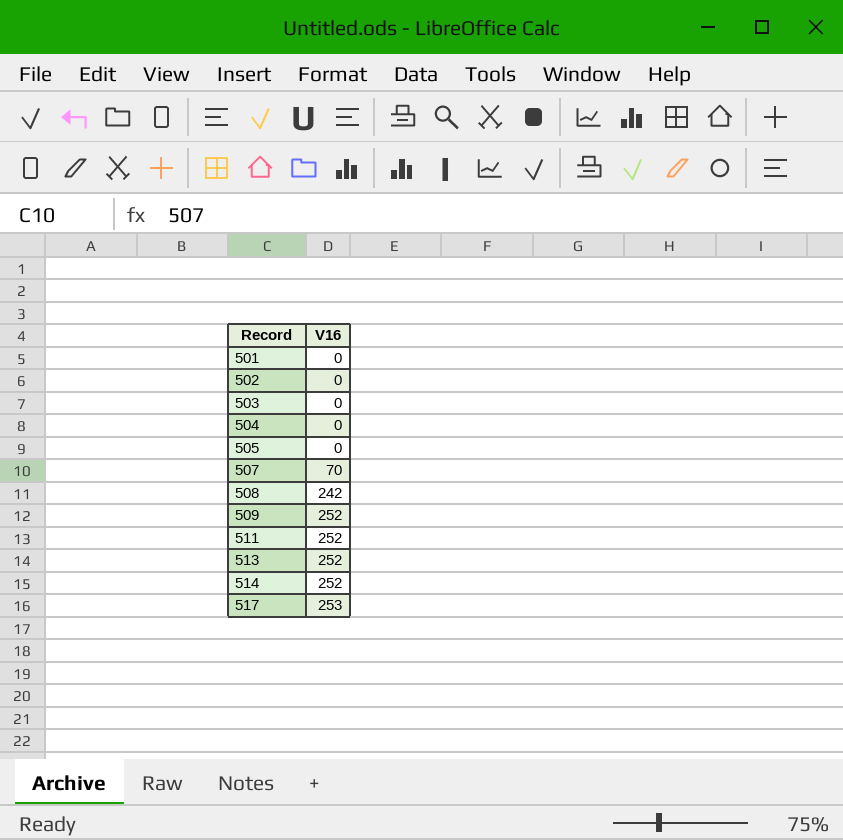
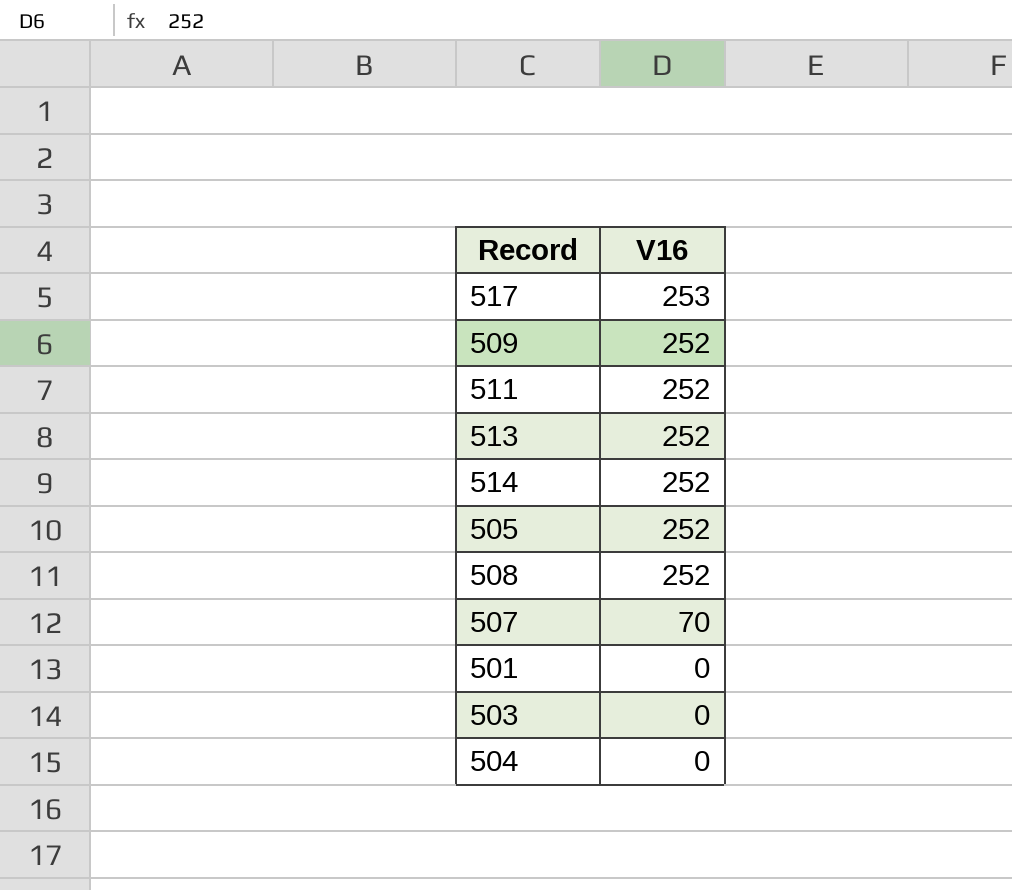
row order: Record ascending -> V16 descending
row 502: 0 -> none
505 | V16: 0 -> 252
508 | V16: 242 -> 252

